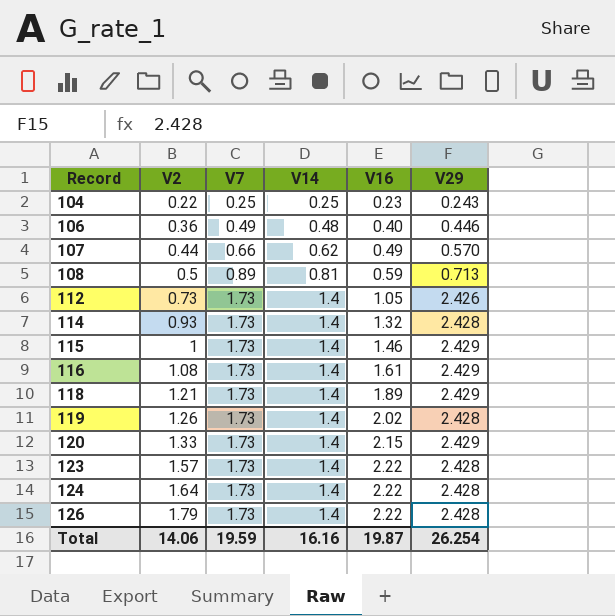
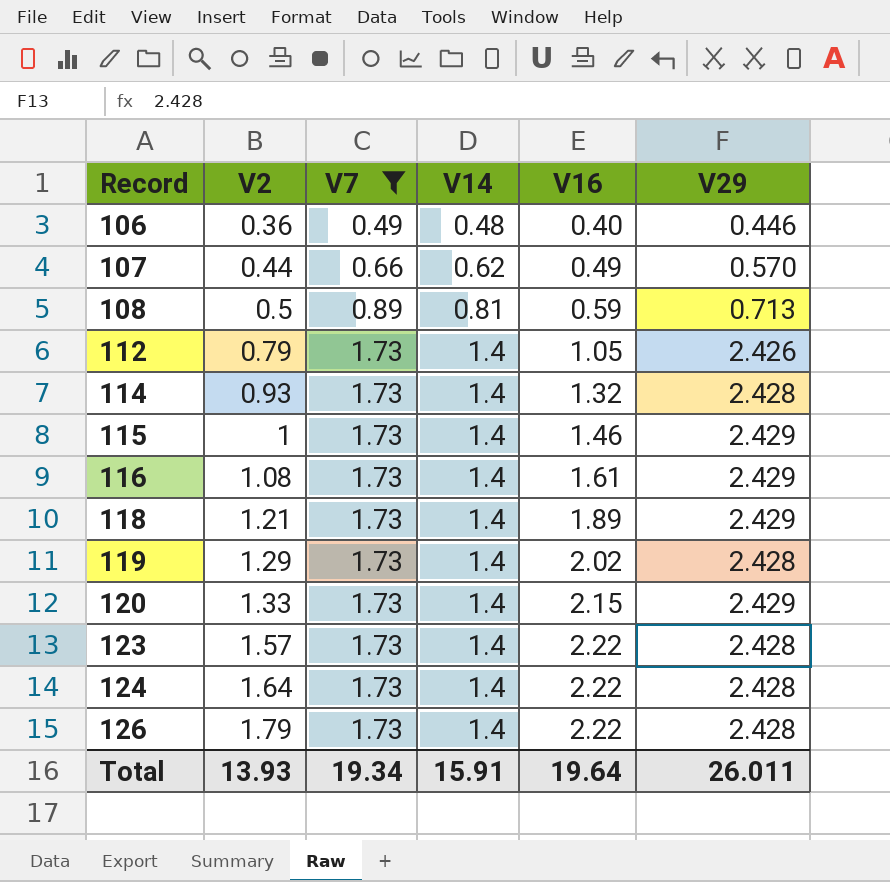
filter: none -> V7 != 0.25
112 | V2: 0.73 -> 0.79
119 | V2: 1.26 -> 1.29
Total | V2: 14.06 -> 13.93
Total | V7: 19.59 -> 19.34
Total | V14: 16.16 -> 15.91
Total | V16: 19.87 -> 19.64
Total | V29: 26.254 -> 26.011

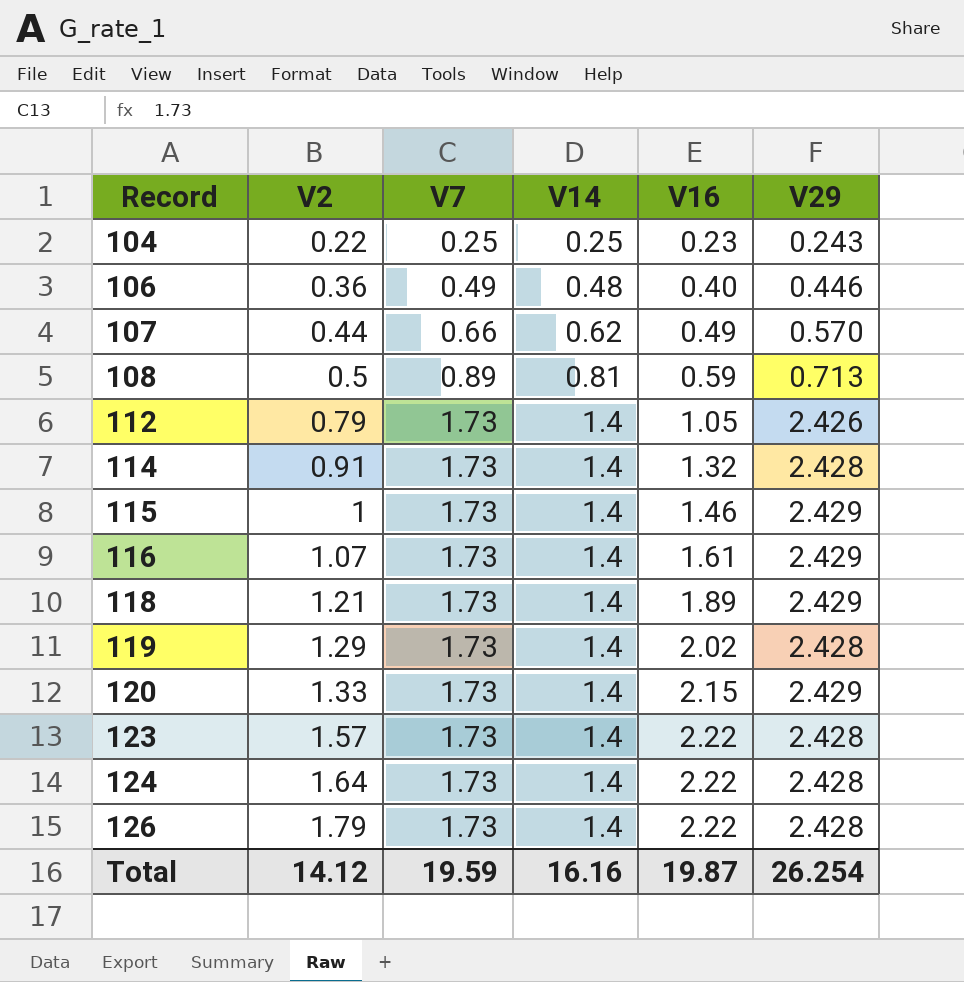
filter: V7 != 0.25 -> none
114 | V2: 0.93 -> 0.91
116 | V2: 1.08 -> 1.07
Total | V2: 13.93 -> 14.12
Total | V7: 19.34 -> 19.59
Total | V14: 15.91 -> 16.16
Total | V16: 19.64 -> 19.87
Total | V29: 26.011 -> 26.254

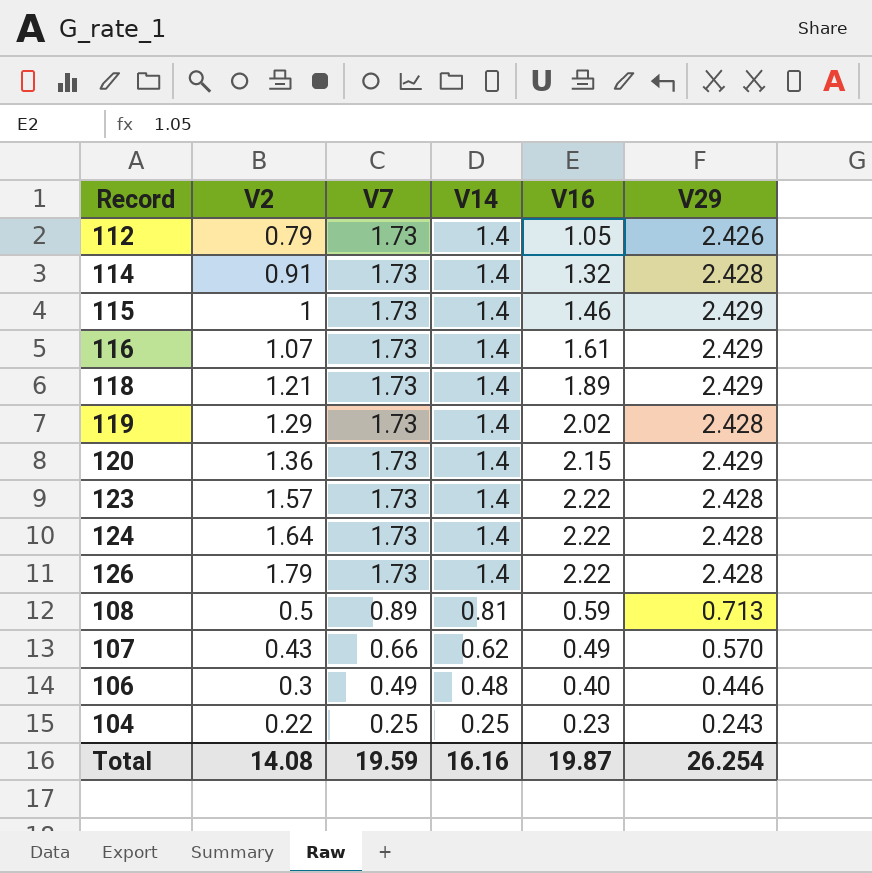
row order: Record ascending -> V7 descending
120 | V2: 1.33 -> 1.36
107 | V2: 0.44 -> 0.43
106 | V2: 0.36 -> 0.3
Total | V2: 14.12 -> 14.08

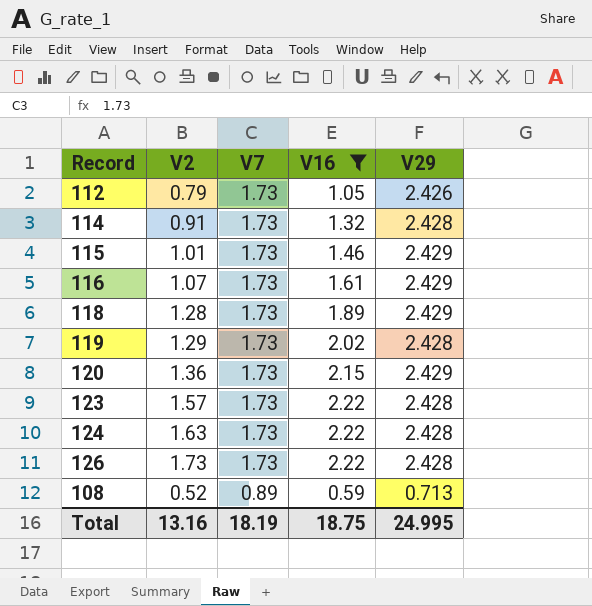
filter: none -> V16 >= 0.59
column V14 | position: 4 -> none
115 | V2: 1 -> 1.01
118 | V2: 1.21 -> 1.28
124 | V2: 1.64 -> 1.63
126 | V2: 1.79 -> 1.73
108 | V2: 0.5 -> 0.52
Total | V2: 14.08 -> 13.16
Total | V7: 19.59 -> 18.19
Total | V16: 19.87 -> 18.75
Total | V29: 26.254 -> 24.995

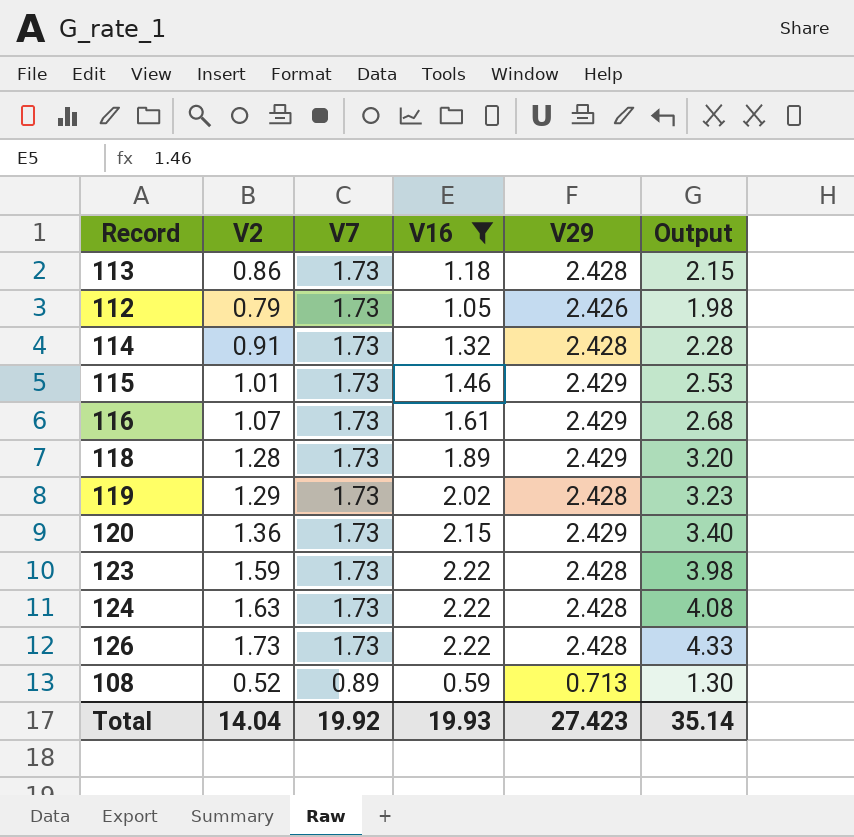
column Output | formula: none -> [V2] * 2.5
row 113: none -> 0.86 | 1.73 | 1.18 | 2.428 | 2.15
123 | V2: 1.57 -> 1.59
Total | V2: 13.16 -> 14.04
Total | V7: 18.19 -> 19.92
Total | V16: 18.75 -> 19.93
Total | V29: 24.995 -> 27.423

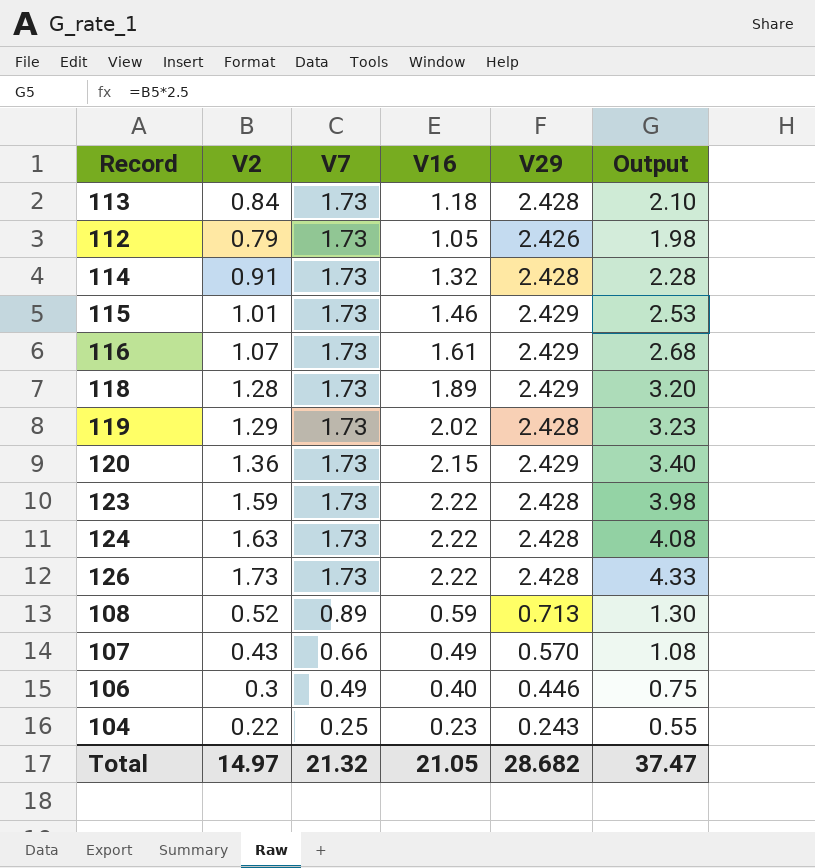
filter: V16 >= 0.59 -> none
113 | V2: 0.86 -> 0.84
113 | Output: 2.15 -> 2.10
Total | V2: 14.04 -> 14.97
Total | V7: 19.92 -> 21.32
Total | V16: 19.93 -> 21.05
Total | V29: 27.423 -> 28.682
Total | Output: 35.14 -> 37.47

